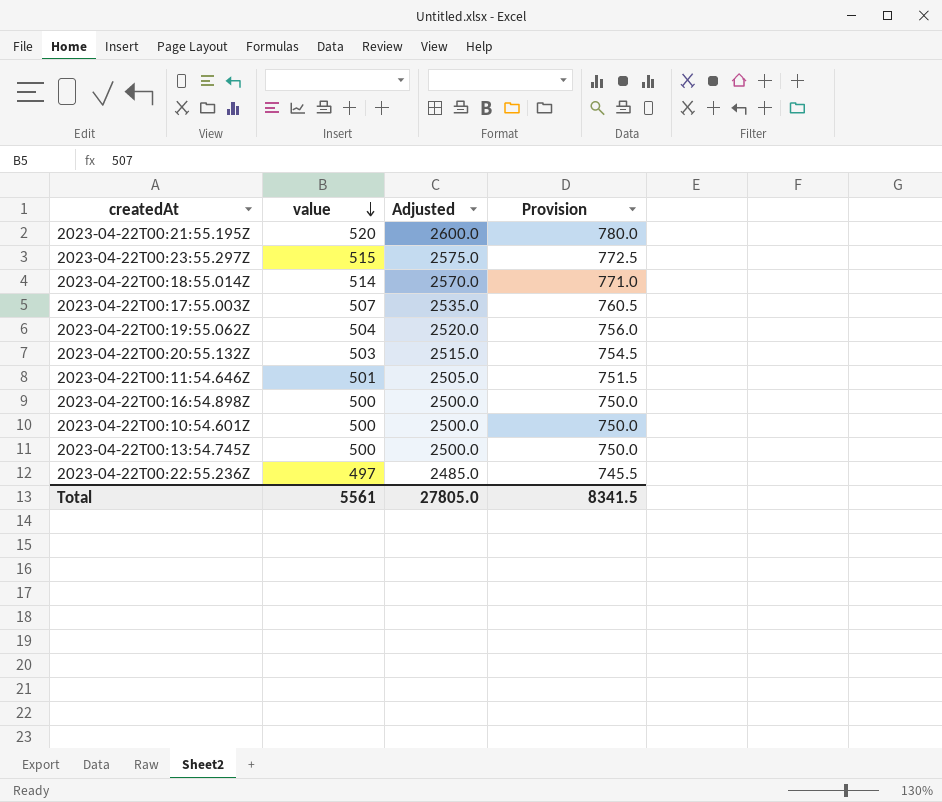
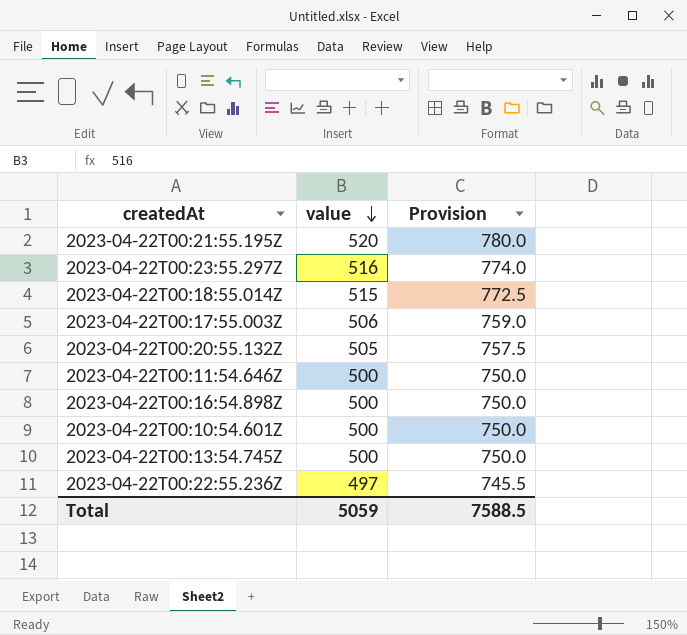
column Adjusted | formula: [value] * 5 -> none
row 2023-04-22T00:19:55.062Z: 504 | 2520.0 | 756.0 -> none
2023-04-22T00:23:55.297Z | value: 515 -> 516
2023-04-22T00:23:55.297Z | Provision: 772.5 -> 774.0
2023-04-22T00:18:55.014Z | value: 514 -> 515
2023-04-22T00:18:55.014Z | Provision: 771.0 -> 772.5
2023-04-22T00:17:55.003Z | value: 507 -> 506
2023-04-22T00:17:55.003Z | Provision: 760.5 -> 759.0
2023-04-22T00:20:55.132Z | value: 503 -> 505
2023-04-22T00:20:55.132Z | Provision: 754.5 -> 757.5
2023-04-22T00:11:54.646Z | value: 501 -> 500
2023-04-22T00:11:54.646Z | Provision: 751.5 -> 750.0
Total | value: 5561 -> 5059
Total | Provision: 8341.5 -> 7588.5

